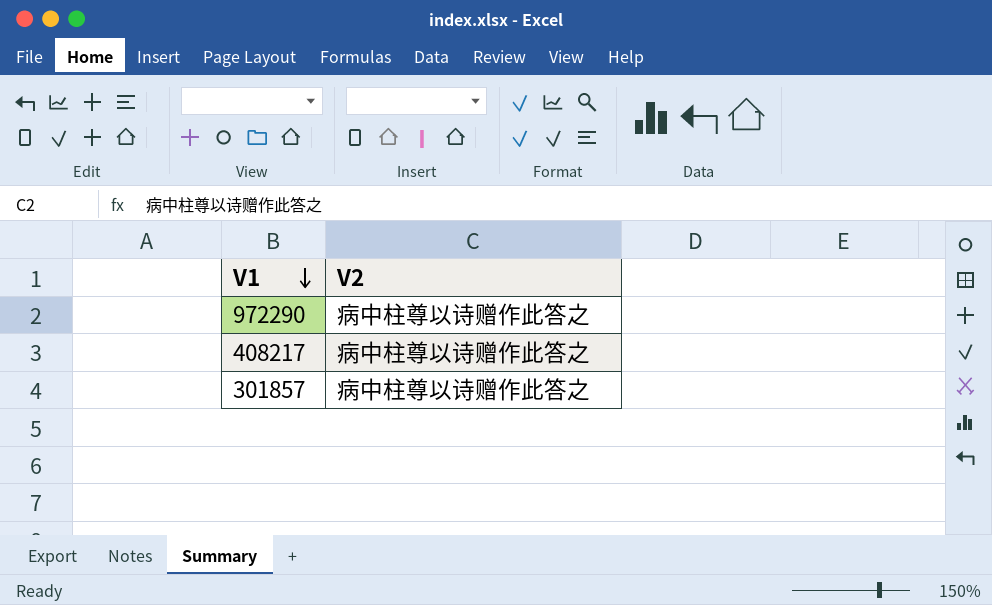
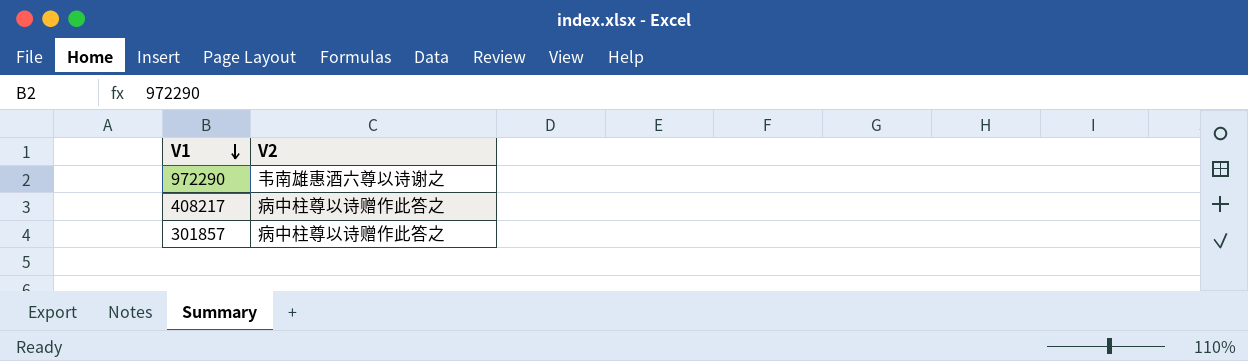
972290 | V2: 病中柱尊以诗赠作此答之 -> 韦南雄惠酒六尊以诗谢之

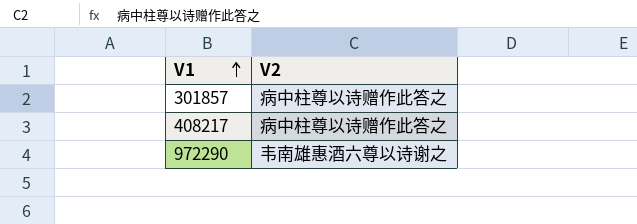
row order: V1 descending -> V1 ascending

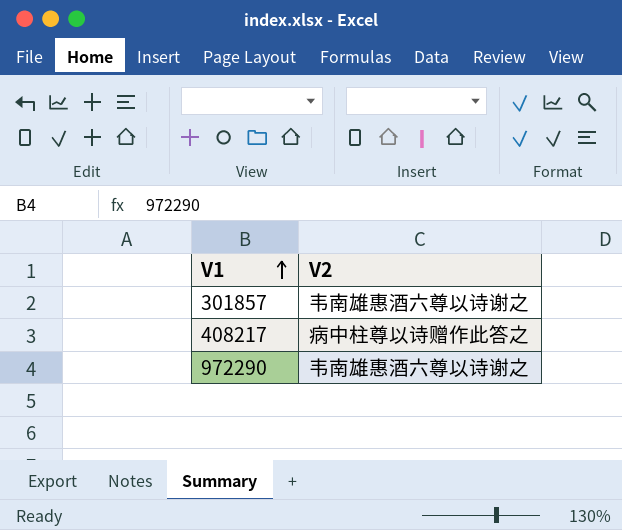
301857 | V2: 病中柱尊以诗赠作此答之 -> 韦南雄惠酒六尊以诗谢之

